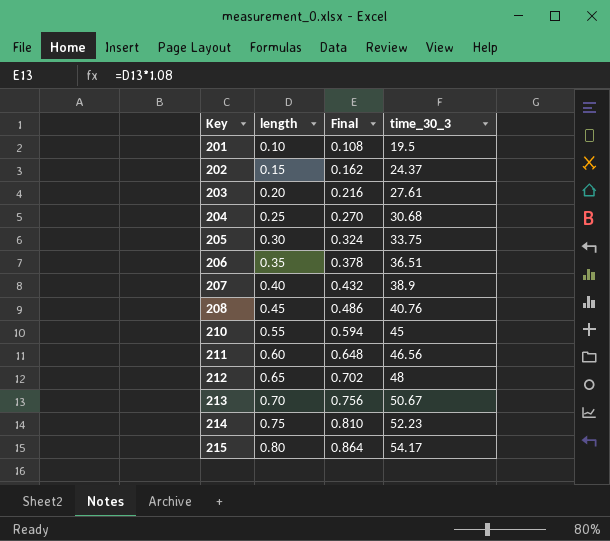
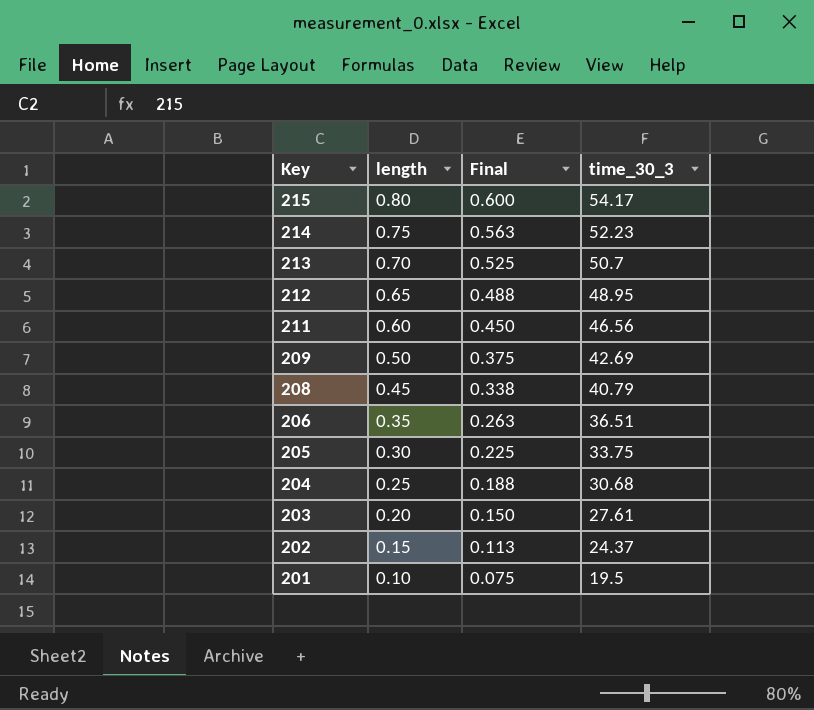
row order: Key ascending -> Key descending
column Final | formula: [length] * 1.08 -> [length] * 0.75
row 207: 0.40 | 0.432 | 38.9 -> none
row 210: 0.55 | 0.594 | 45 -> none
213 | time_30_3: 50.67 -> 50.7
212 | time_30_3: 48 -> 48.95
row 209: none -> 0.50 | 0.375 | 42.69
208 | time_30_3: 40.76 -> 40.79

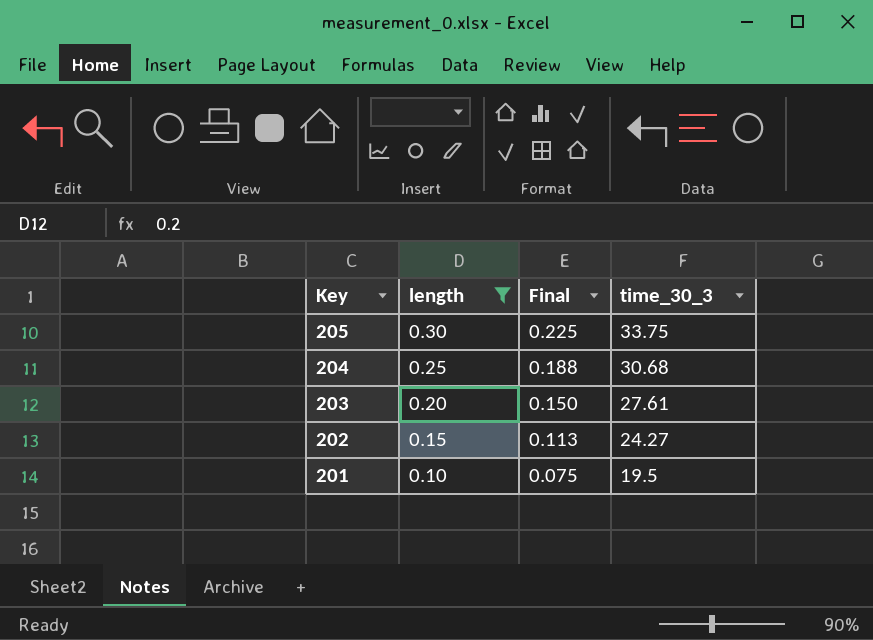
filter: none -> length <= 0.30
202 | time_30_3: 24.37 -> 24.27

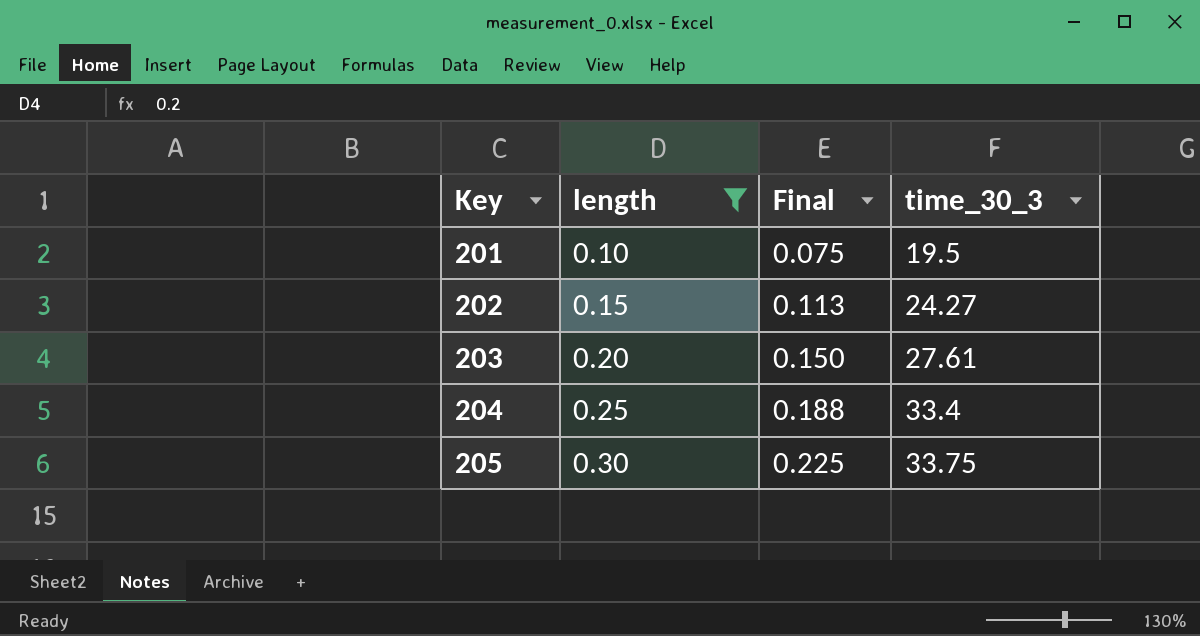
row order: Key descending -> Key ascending
204 | time_30_3: 30.68 -> 33.4

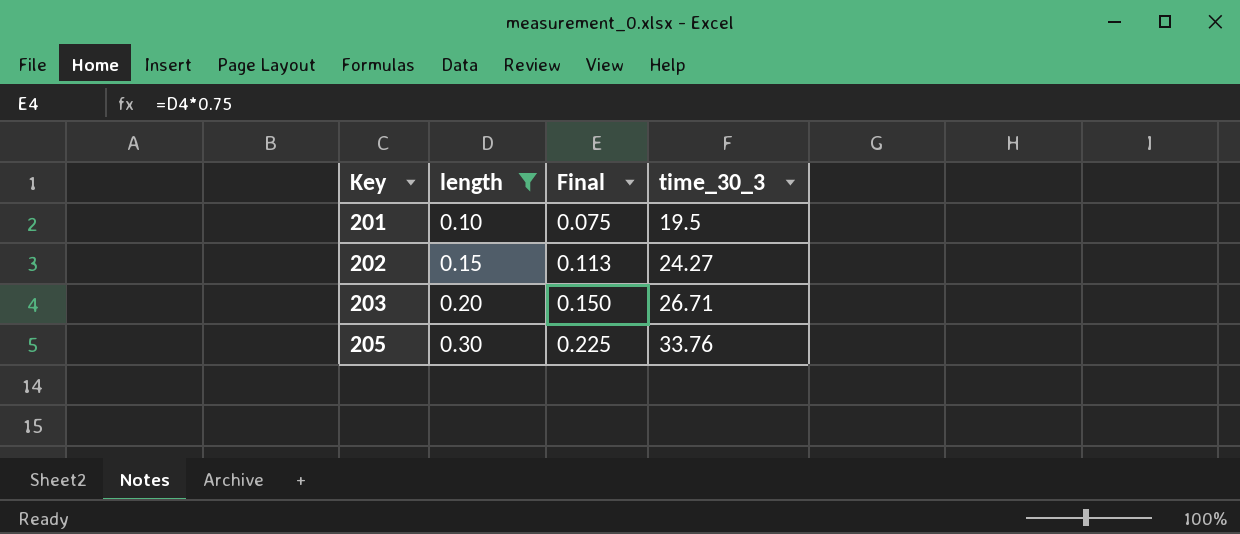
row 204: 0.25 | 0.188 | 33.4 -> none
203 | time_30_3: 27.61 -> 26.71
205 | time_30_3: 33.75 -> 33.76

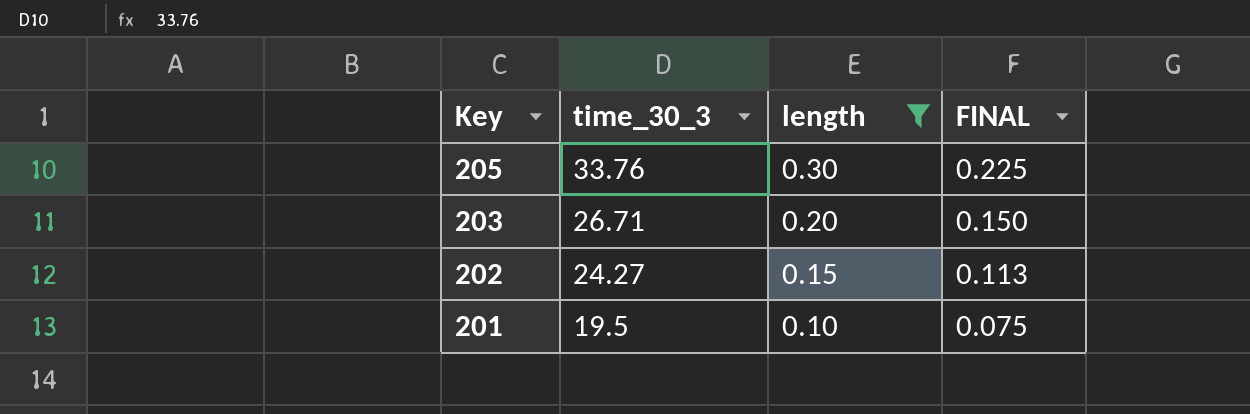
row order: Key ascending -> Key descending
column time_30_3 | position: 4 -> 2
column name: Final -> FINAL

